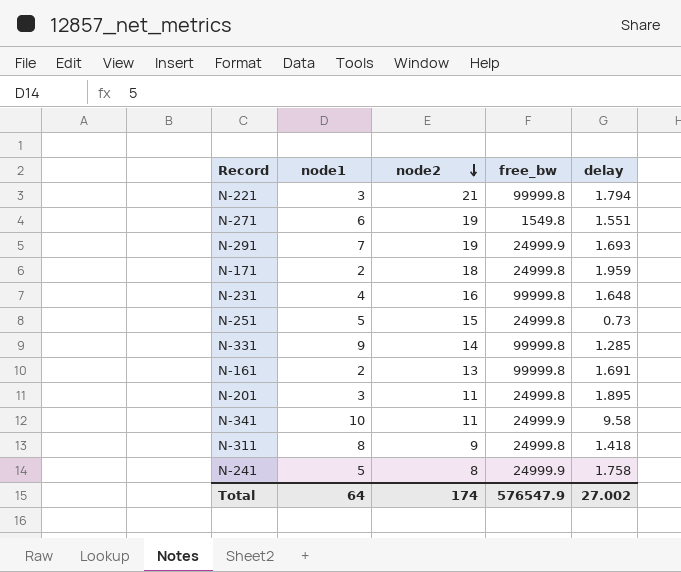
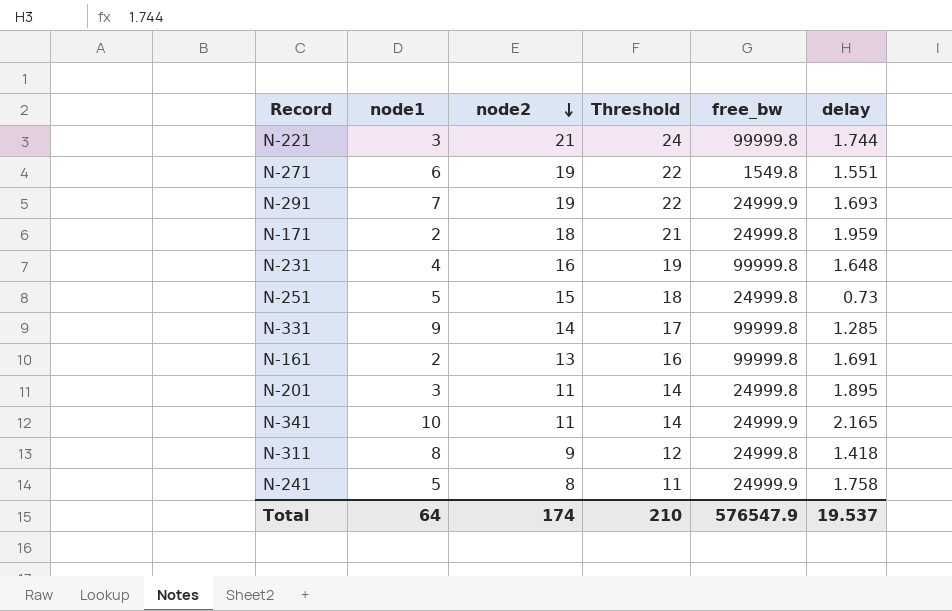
column Threshold | formula: none -> [node2] + 3
N-221 | delay: 1.794 -> 1.744
N-341 | delay: 9.58 -> 2.165
Total | delay: 27.002 -> 19.537

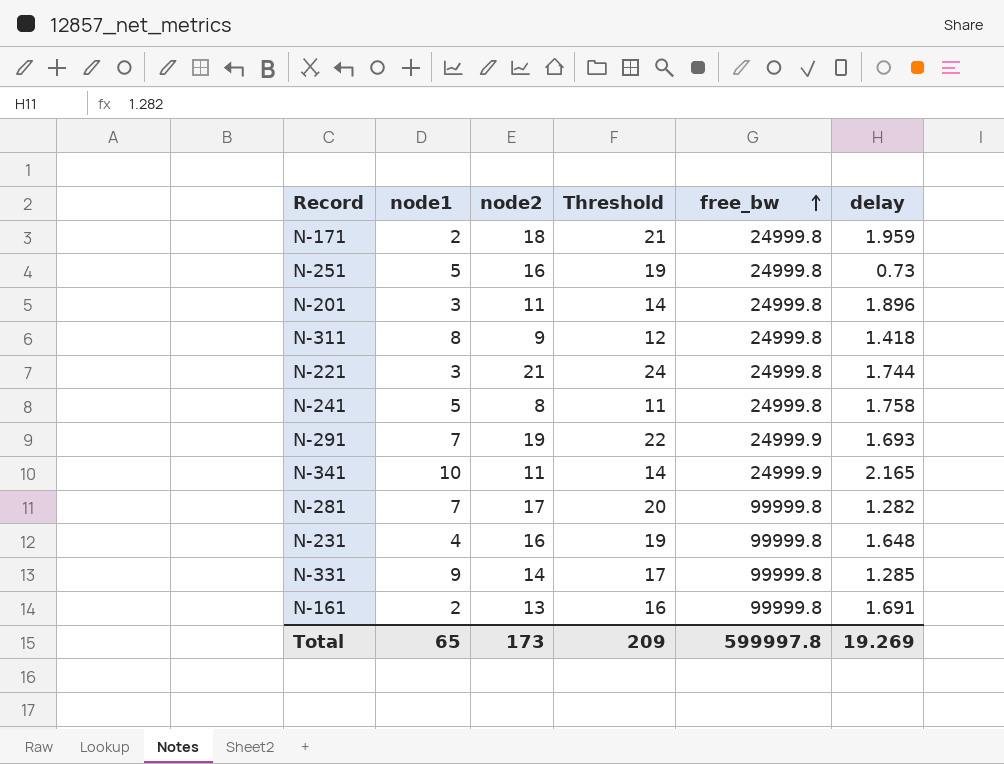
row order: node2 descending -> free_bw ascending
row N-271: 6 | 19 | 22 | 1549.8 | 1.551 -> none
N-251 | node2: 15 -> 16
N-251 | Threshold: 18 -> 19
N-201 | delay: 1.895 -> 1.896
N-221 | free_bw: 99999.8 -> 24999.8
N-241 | free_bw: 24999.9 -> 24999.8
row N-281: none -> 7 | 17 | 20 | 99999.8 | 1.282
Total | node1: 64 -> 65
Total | node2: 174 -> 173
Total | Threshold: 210 -> 209
Total | free_bw: 576547.9 -> 599997.8
Total | delay: 19.537 -> 19.269

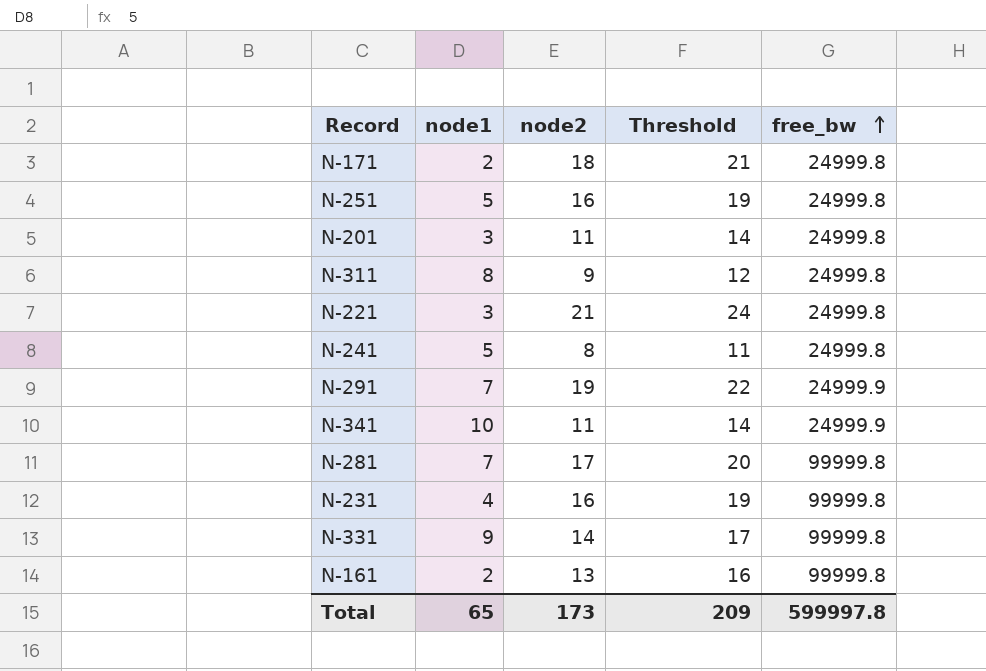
column delay | position: 6 -> none

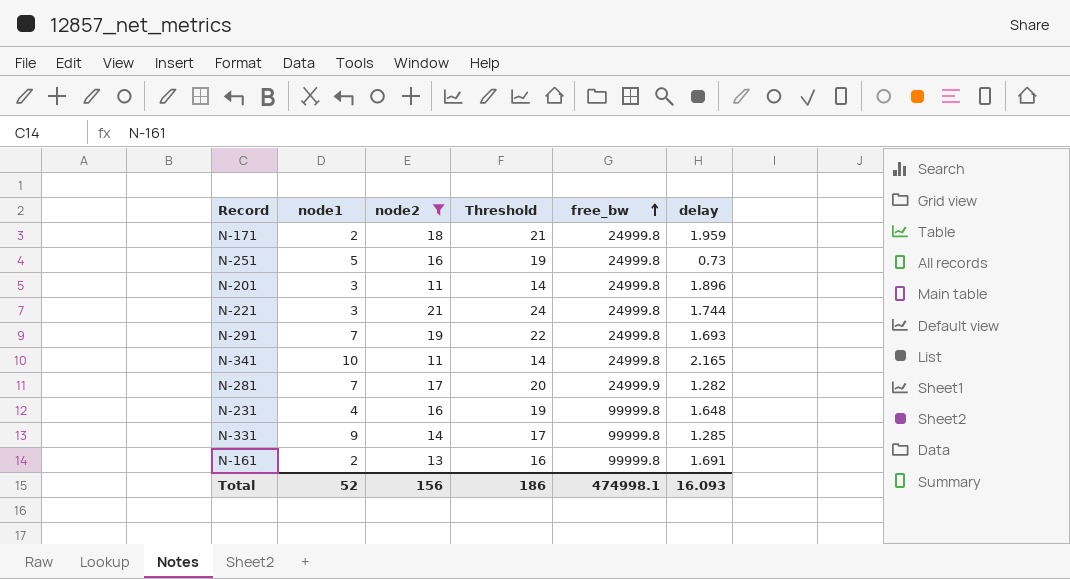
filter: none -> node2 >= 11
column delay | position: none -> 6
N-291 | free_bw: 24999.9 -> 24999.8
N-341 | free_bw: 24999.9 -> 24999.8
N-281 | free_bw: 99999.8 -> 24999.9
Total | node1: 65 -> 52
Total | node2: 173 -> 156
Total | Threshold: 209 -> 186
Total | free_bw: 599997.8 -> 474998.1

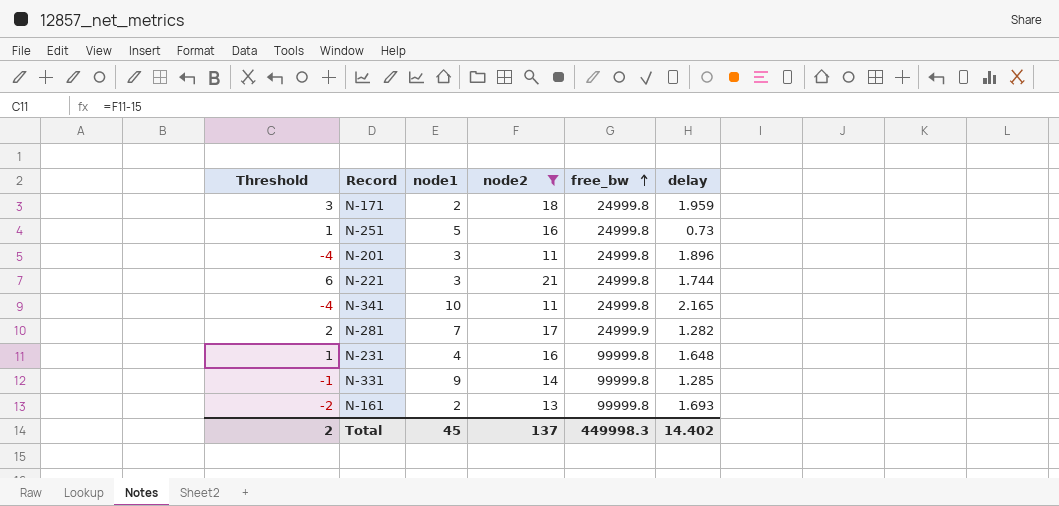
column Threshold | formula: [node2] + 3 -> [node2] - 15
column Threshold | position: 4 -> 1
row N-291: 7 | 19 | 22 | 24999.8 | 1.693 -> none
N-161 | delay: 1.691 -> 1.693
Total | Threshold: 186 -> 2
Total | node1: 52 -> 45
Total | node2: 156 -> 137
Total | free_bw: 474998.1 -> 449998.3
Total | delay: 16.093 -> 14.402

